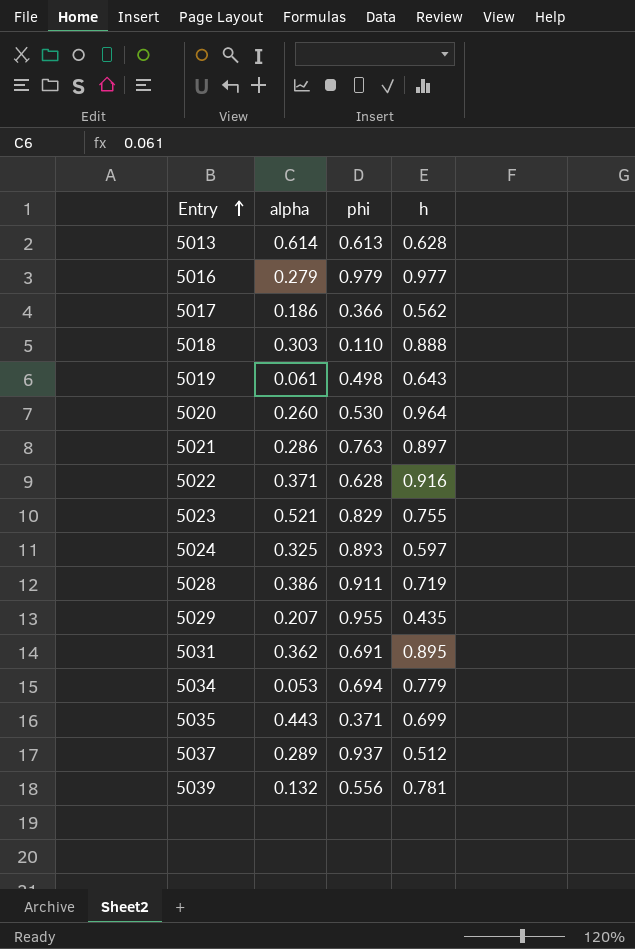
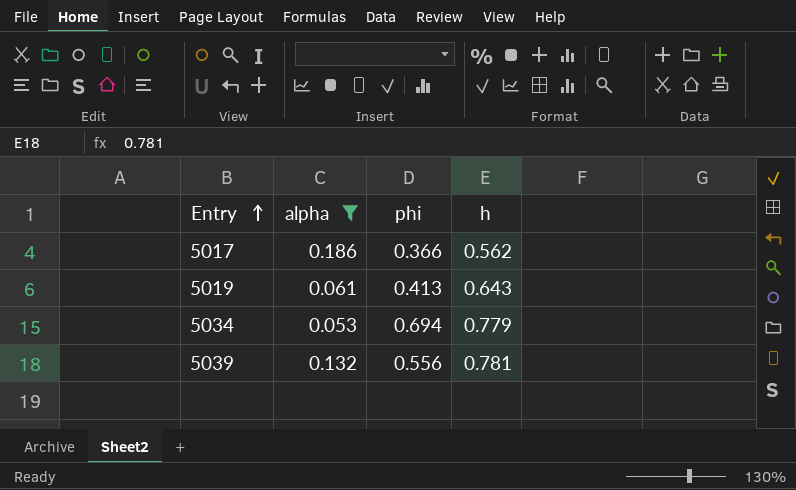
filter: none -> alpha <= 0.186
5019 | phi: 0.498 -> 0.413

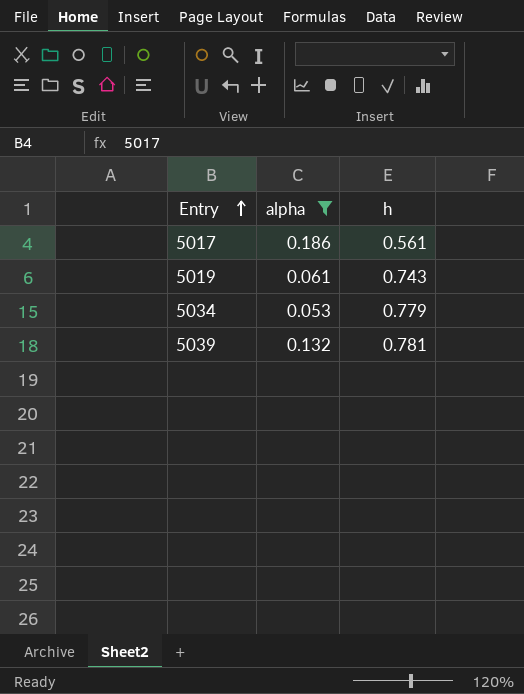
column phi | position: 3 -> none
5017 | h: 0.562 -> 0.561
5019 | h: 0.643 -> 0.743

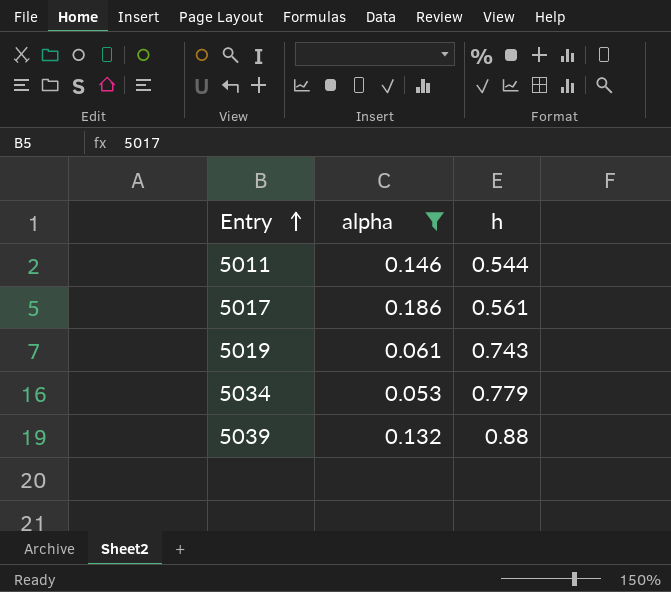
row 5011: none -> 0.146 | 0.544
5039 | h: 0.781 -> 0.88

